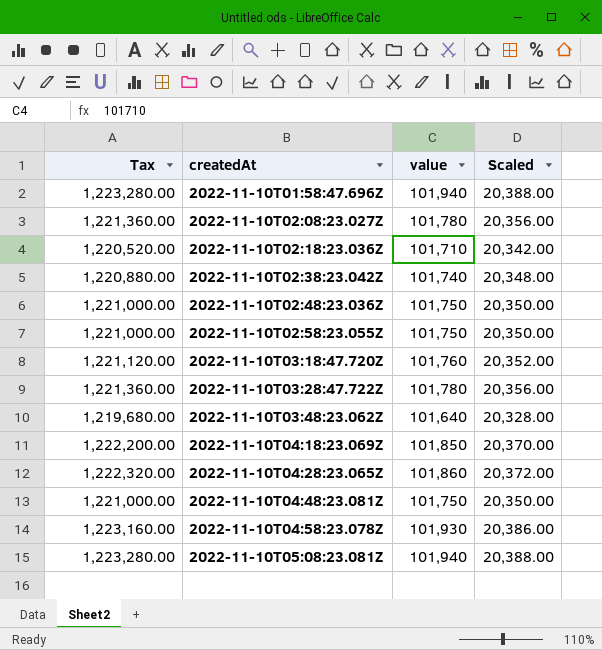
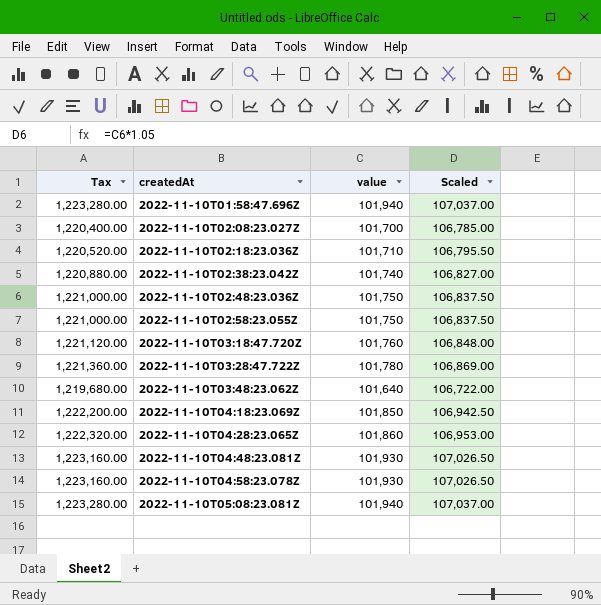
column Scaled | formula: [value] * 0.2 -> [value] * 1.05
2022-11-10T02:08:23.027Z | Tax: 1,221,360.00 -> 1,220,400.00
2022-11-10T02:08:23.027Z | value: 101,780 -> 101,700
2022-11-10T04:48:23.081Z | Tax: 1,221,000.00 -> 1,223,160.00
2022-11-10T04:48:23.081Z | value: 101,750 -> 101,930

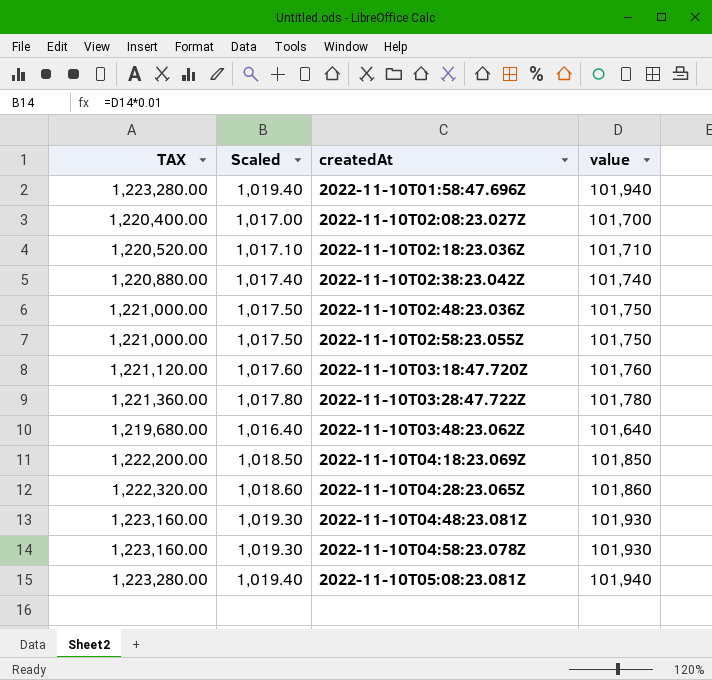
column name: Tax -> TAX
column Scaled | formula: [value] * 1.05 -> [value] * 0.01
column Scaled | position: 4 -> 2

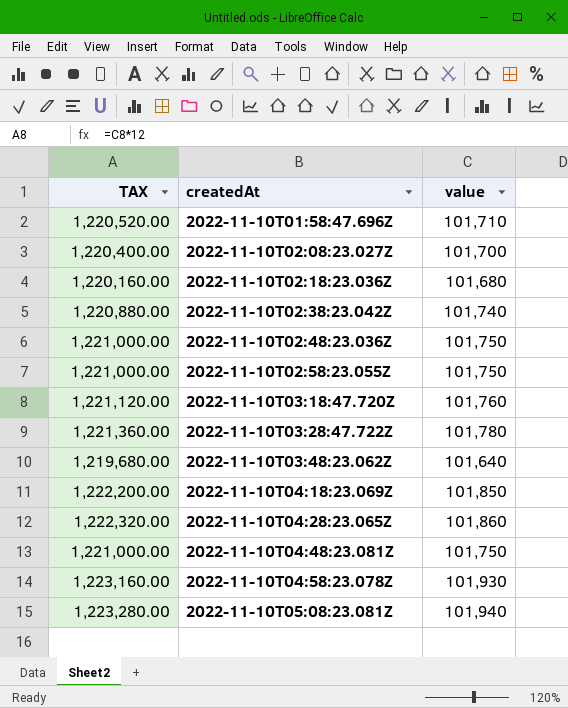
column Scaled | formula: [value] * 0.01 -> none
2022-11-10T01:58:47.696Z | TAX: 1,223,280.00 -> 1,220,520.00
2022-11-10T01:58:47.696Z | value: 101,940 -> 101,710
2022-11-10T02:18:23.036Z | TAX: 1,220,520.00 -> 1,220,160.00
2022-11-10T02:18:23.036Z | value: 101,710 -> 101,680
2022-11-10T04:48:23.081Z | TAX: 1,223,160.00 -> 1,221,000.00
2022-11-10T04:48:23.081Z | value: 101,930 -> 101,750

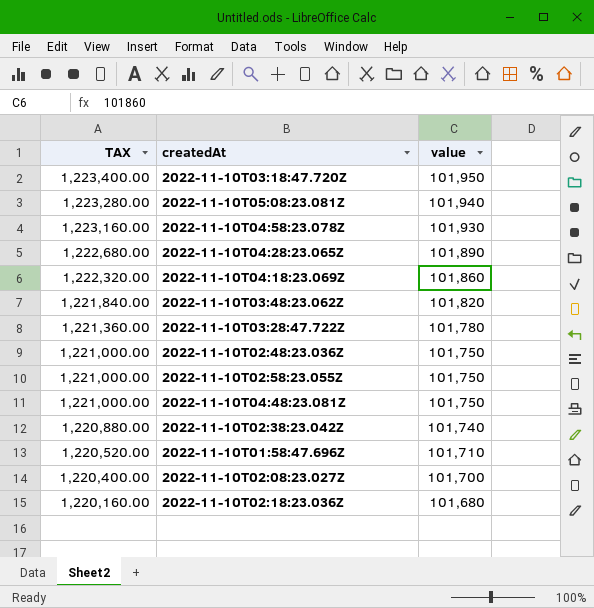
row order: createdAt ascending -> TAX descending
2022-11-10T03:18:47.720Z | TAX: 1,221,120.00 -> 1,223,400.00
2022-11-10T03:18:47.720Z | value: 101,760 -> 101,950
2022-11-10T04:28:23.065Z | TAX: 1,222,320.00 -> 1,222,680.00
2022-11-10T04:28:23.065Z | value: 101,860 -> 101,890
2022-11-10T04:18:23.069Z | TAX: 1,222,200.00 -> 1,222,320.00
2022-11-10T04:18:23.069Z | value: 101,850 -> 101,860
2022-11-10T03:48:23.062Z | TAX: 1,219,680.00 -> 1,221,840.00
2022-11-10T03:48:23.062Z | value: 101,640 -> 101,820

